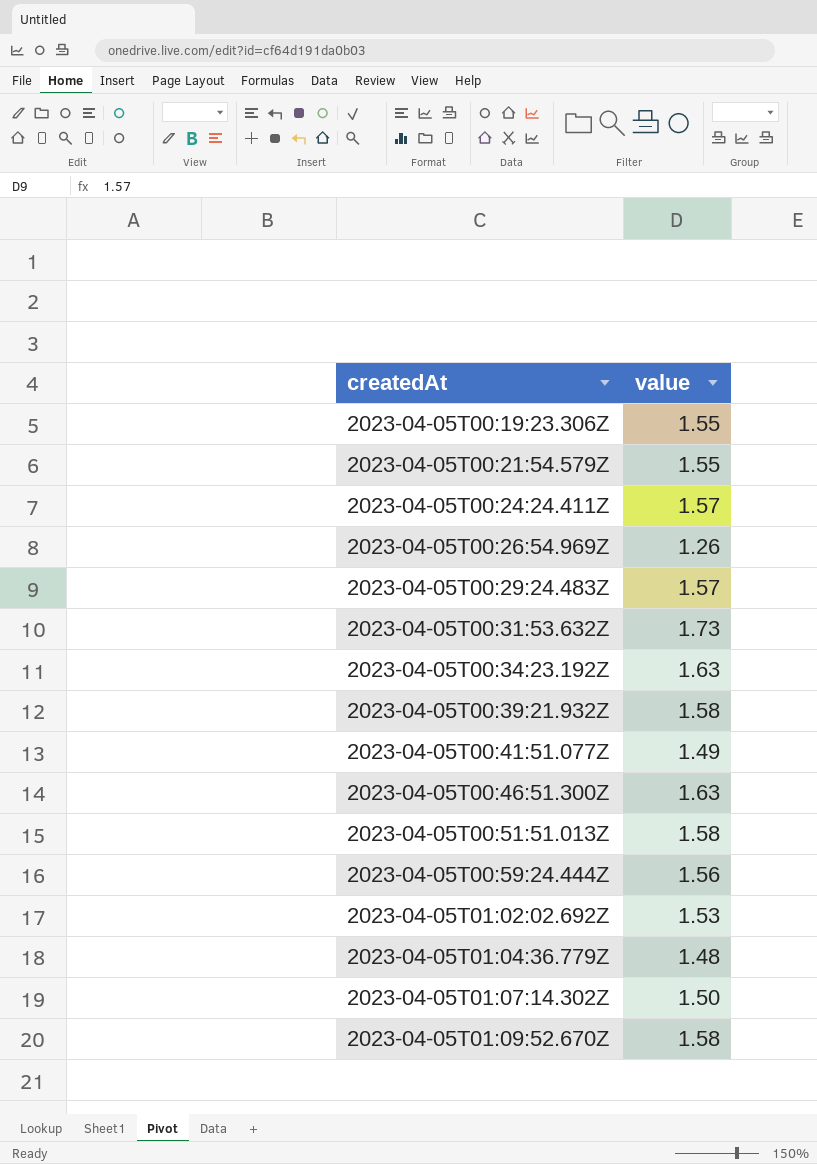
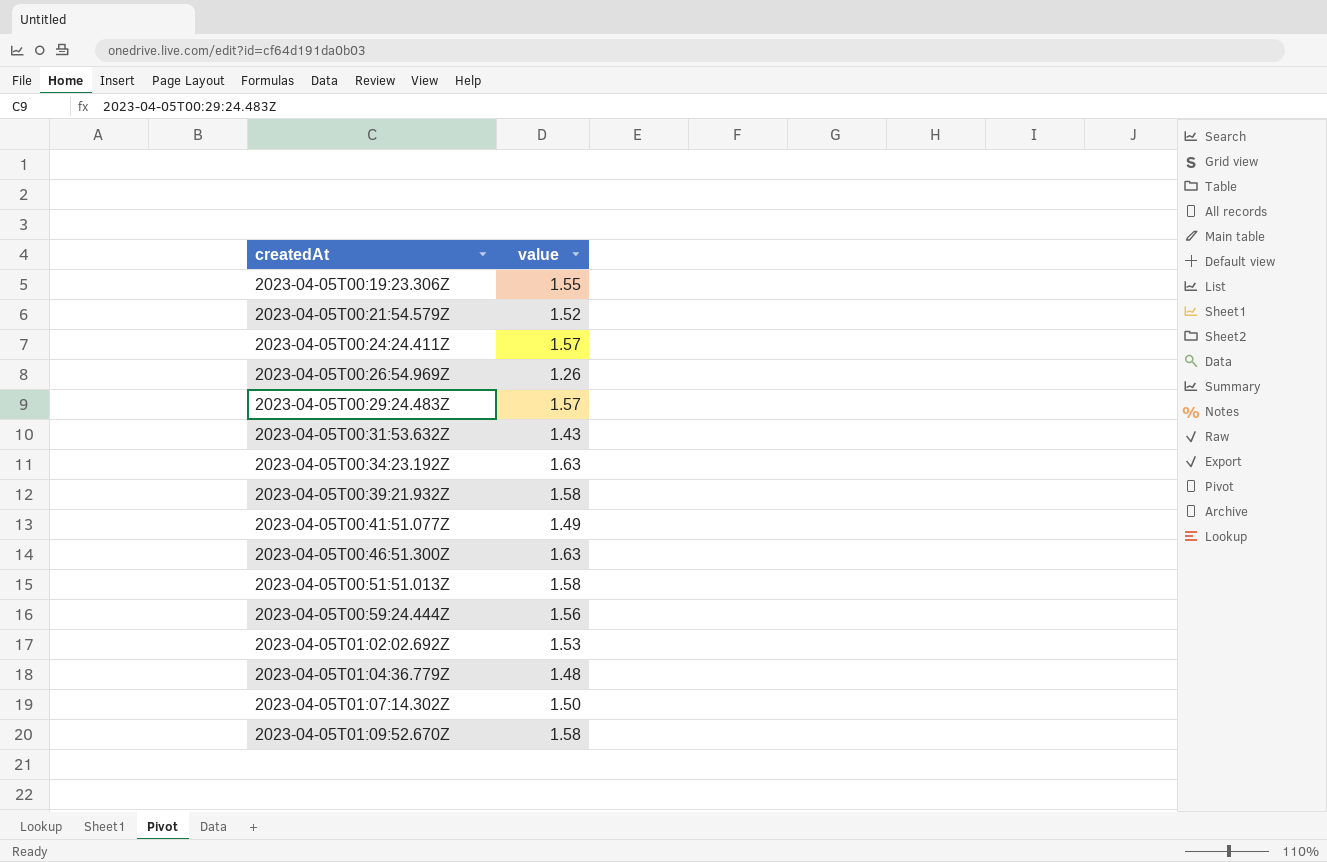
2023-04-05T00:21:54.579Z | value: 1.55 -> 1.52
2023-04-05T00:31:53.632Z | value: 1.73 -> 1.43

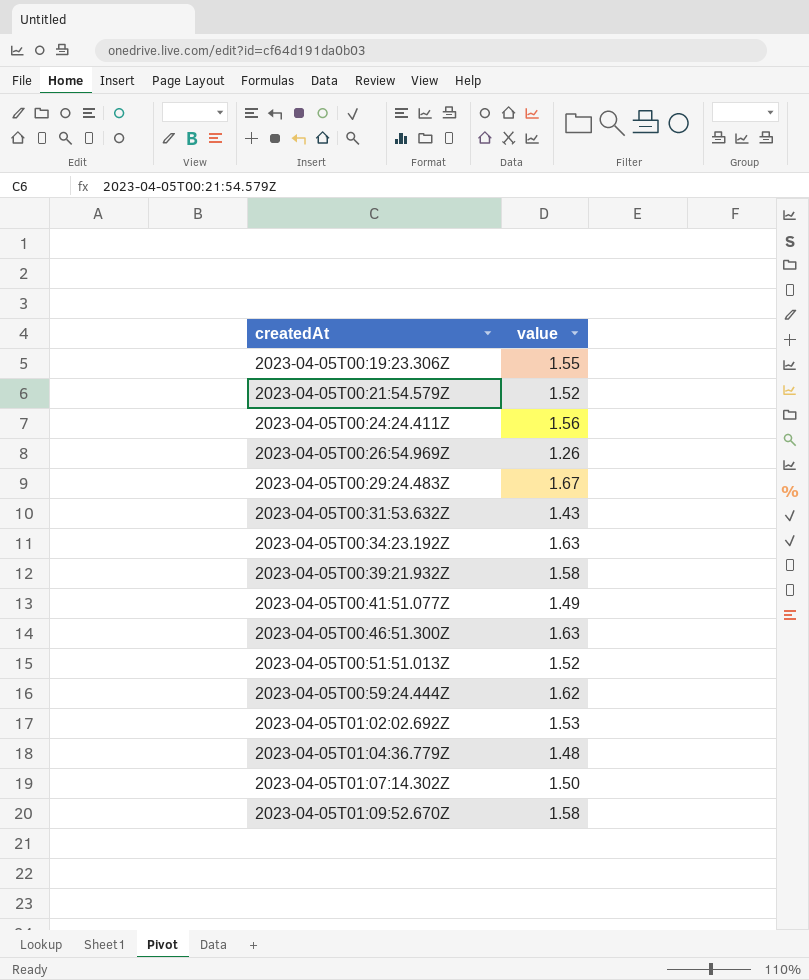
2023-04-05T00:24:24.411Z | value: 1.57 -> 1.56
2023-04-05T00:29:24.483Z | value: 1.57 -> 1.67
2023-04-05T00:51:51.013Z | value: 1.58 -> 1.52
2023-04-05T00:59:24.444Z | value: 1.56 -> 1.62

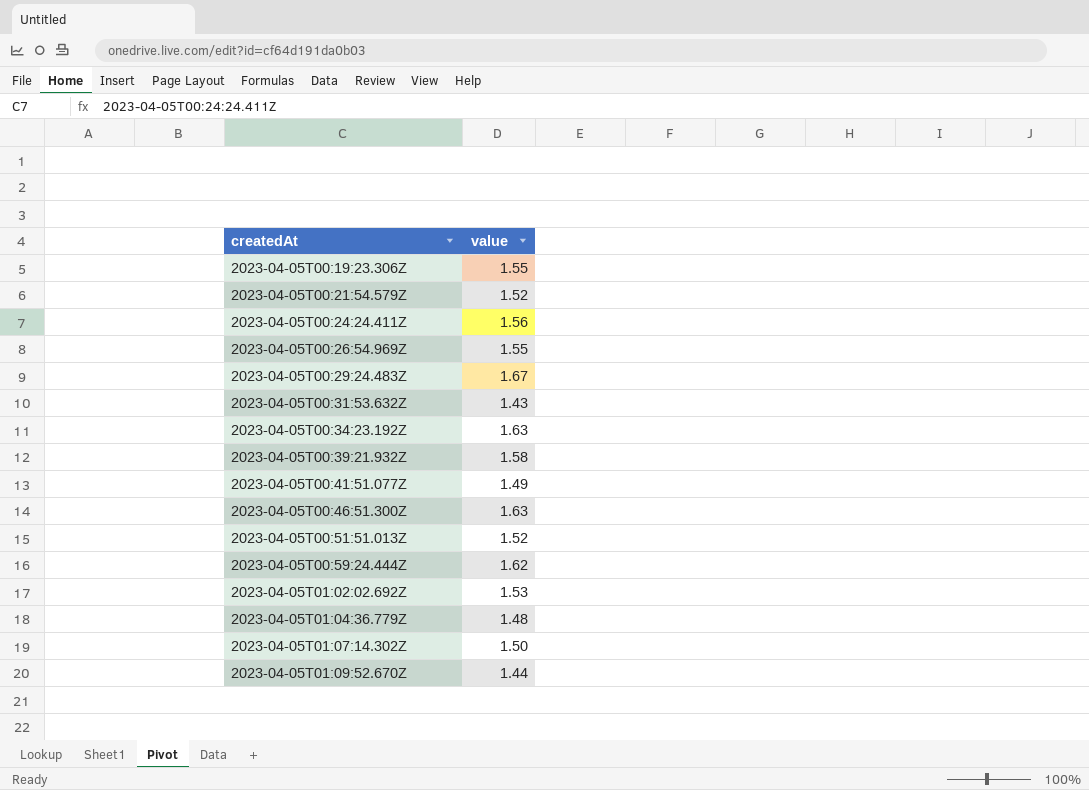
2023-04-05T00:26:54.969Z | value: 1.26 -> 1.55
2023-04-05T01:09:52.670Z | value: 1.58 -> 1.44

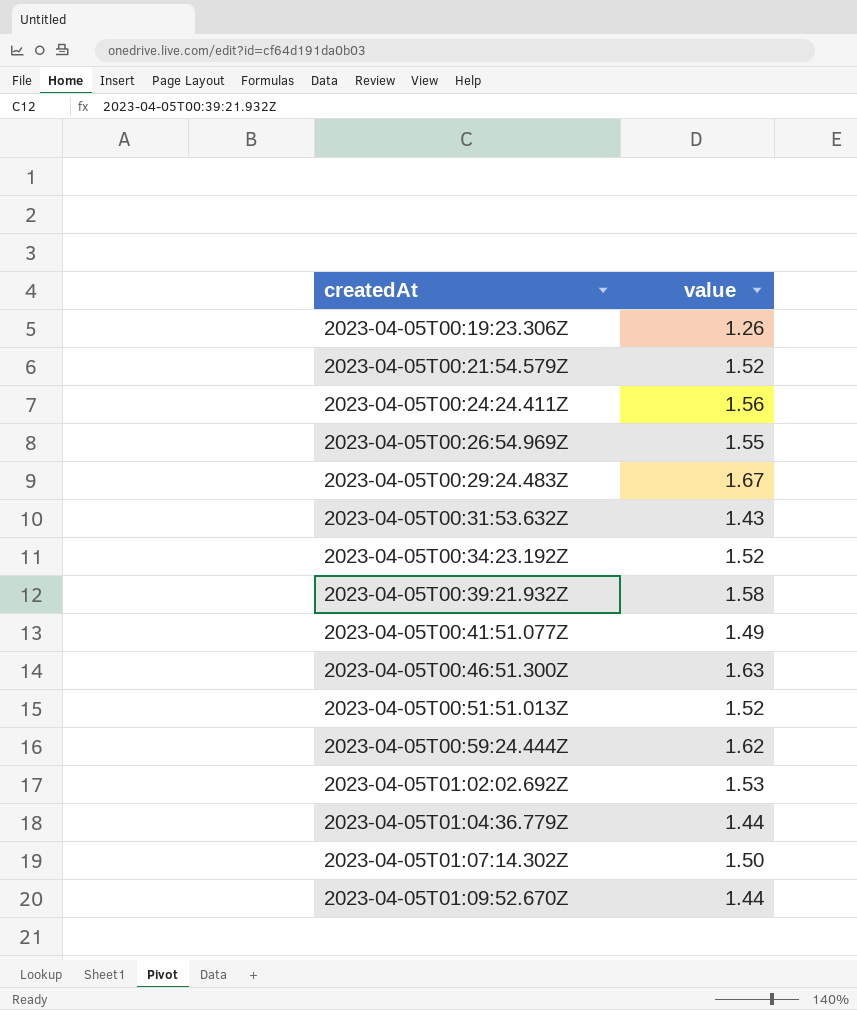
2023-04-05T00:19:23.306Z | value: 1.55 -> 1.26
2023-04-05T00:34:23.192Z | value: 1.63 -> 1.52
2023-04-05T01:04:36.779Z | value: 1.48 -> 1.44

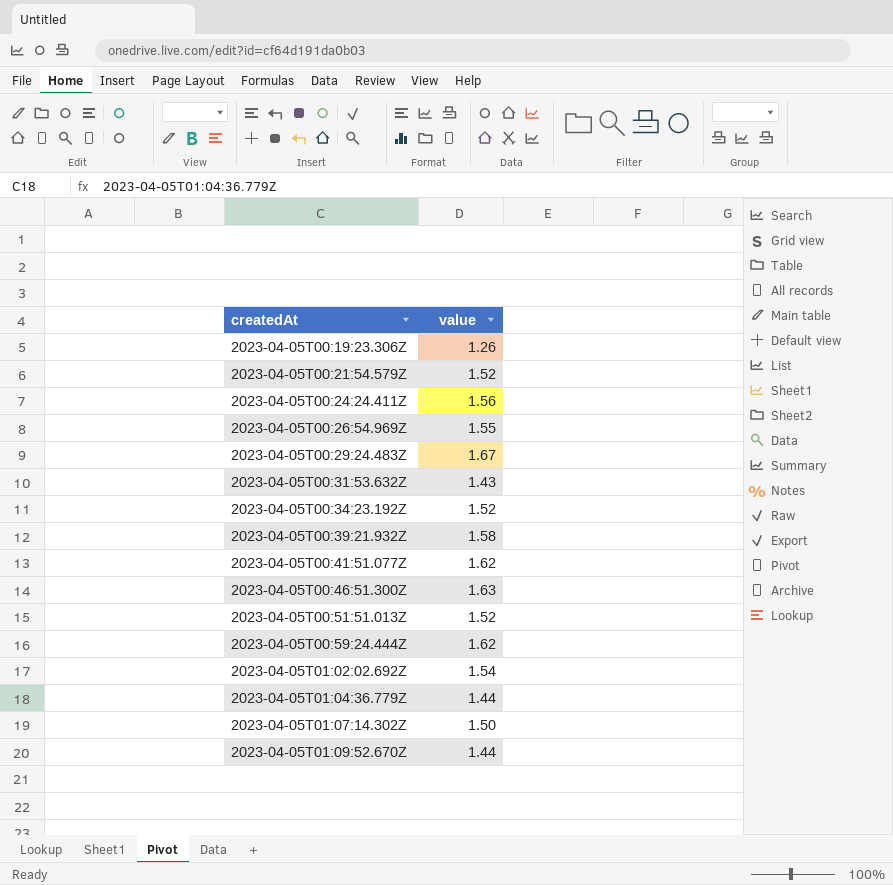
2023-04-05T00:41:51.077Z | value: 1.49 -> 1.62
2023-04-05T01:02:02.692Z | value: 1.53 -> 1.54

